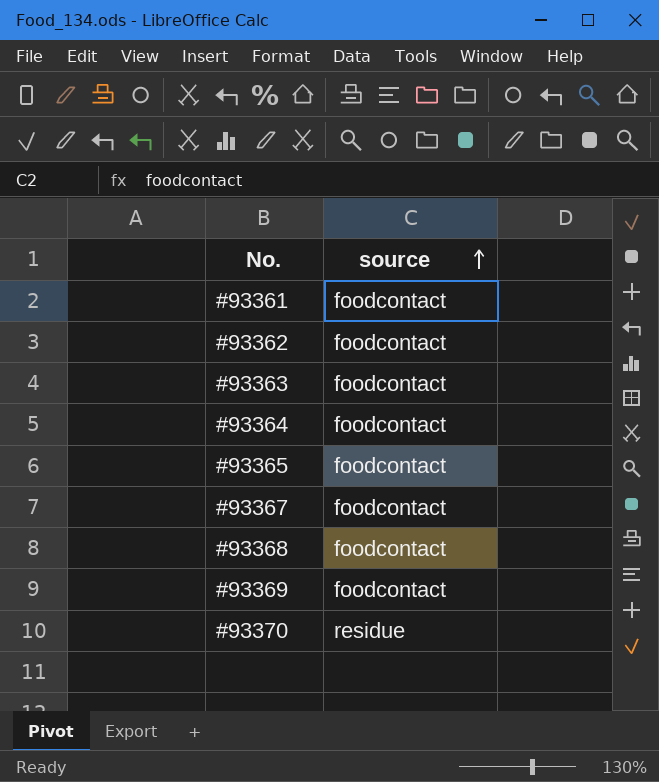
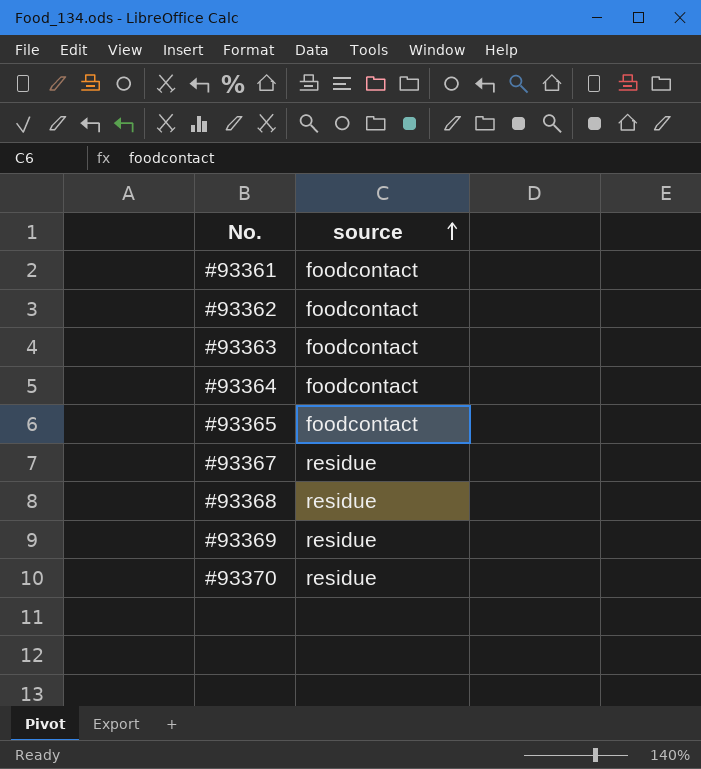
#93367 | source: foodcontact -> residue
#93368 | source: foodcontact -> residue
#93369 | source: foodcontact -> residue

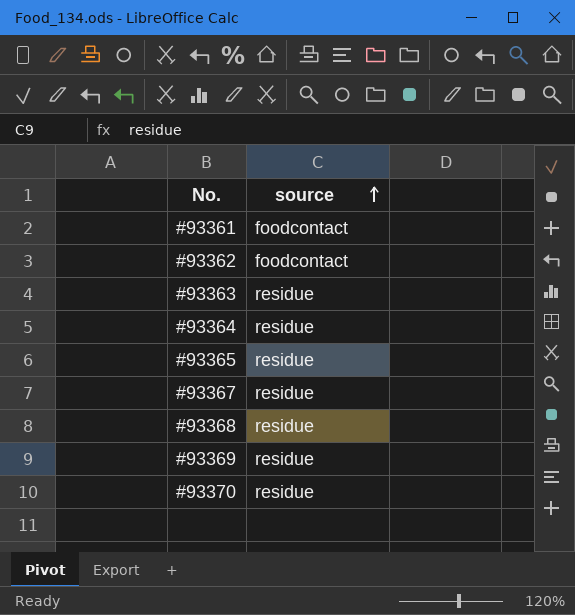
#93363 | source: foodcontact -> residue
#93364 | source: foodcontact -> residue
#93365 | source: foodcontact -> residue

